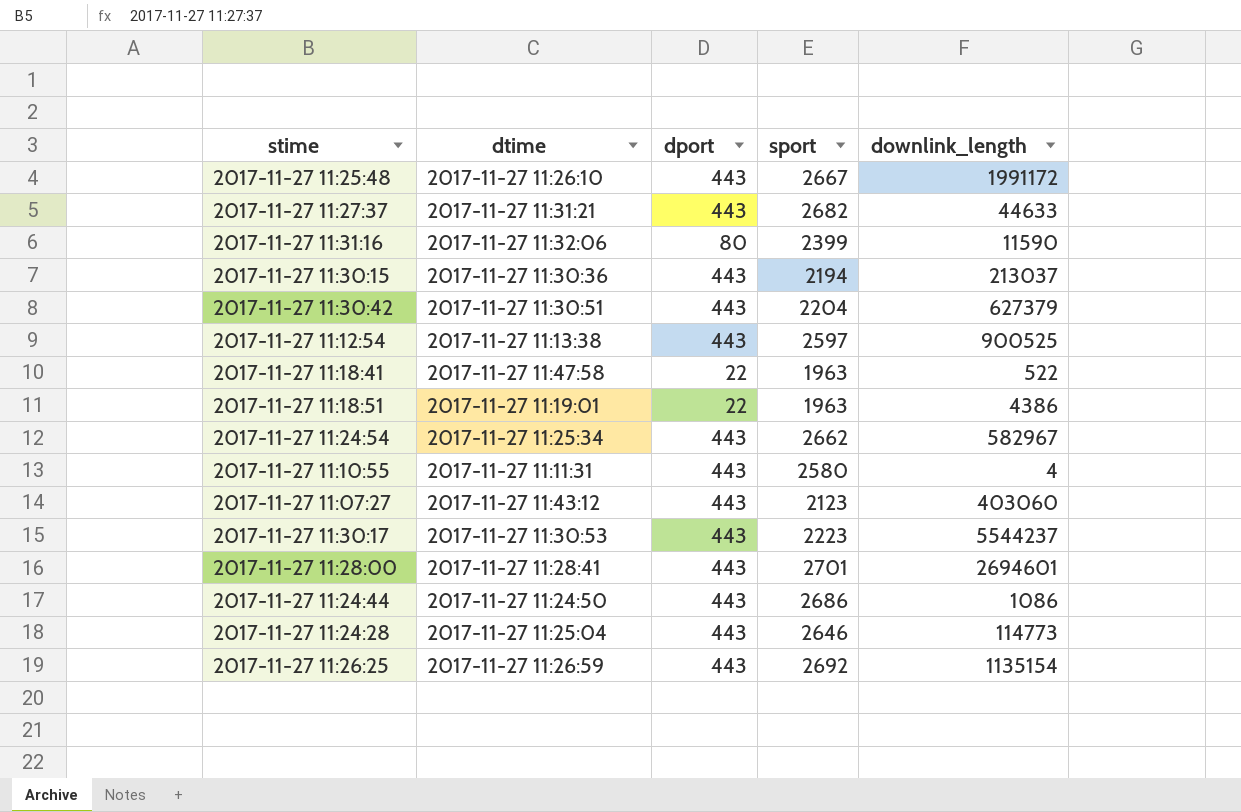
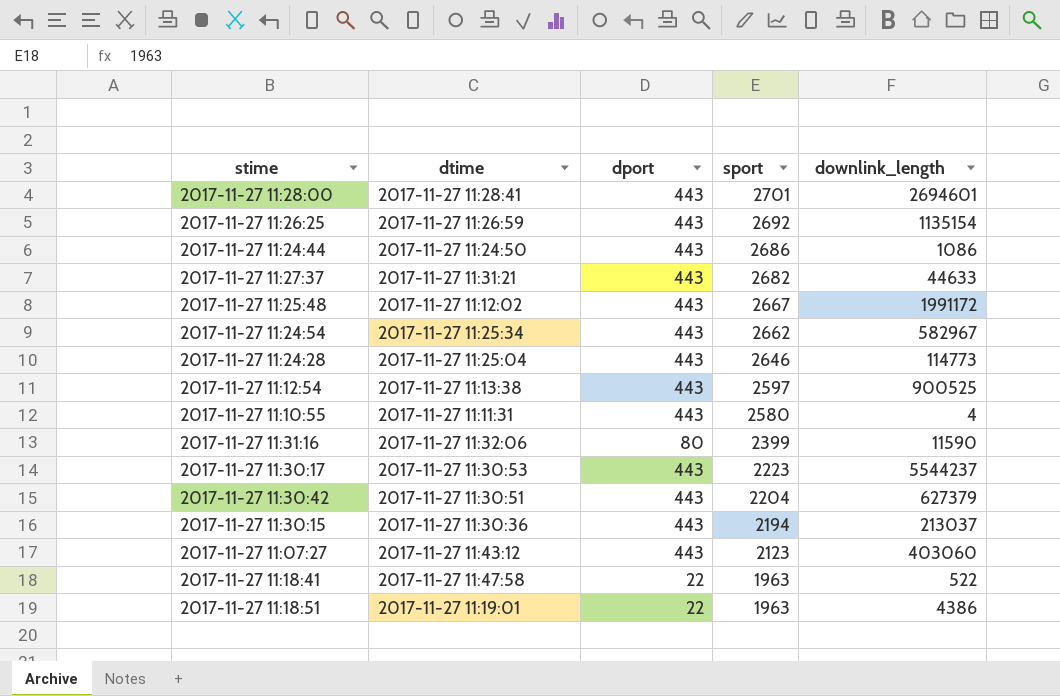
row order: none -> sport descending
2017-11-27 11:25:48 | dtime: 2017-11-27 11:26:10 -> 2017-11-27 11:12:02

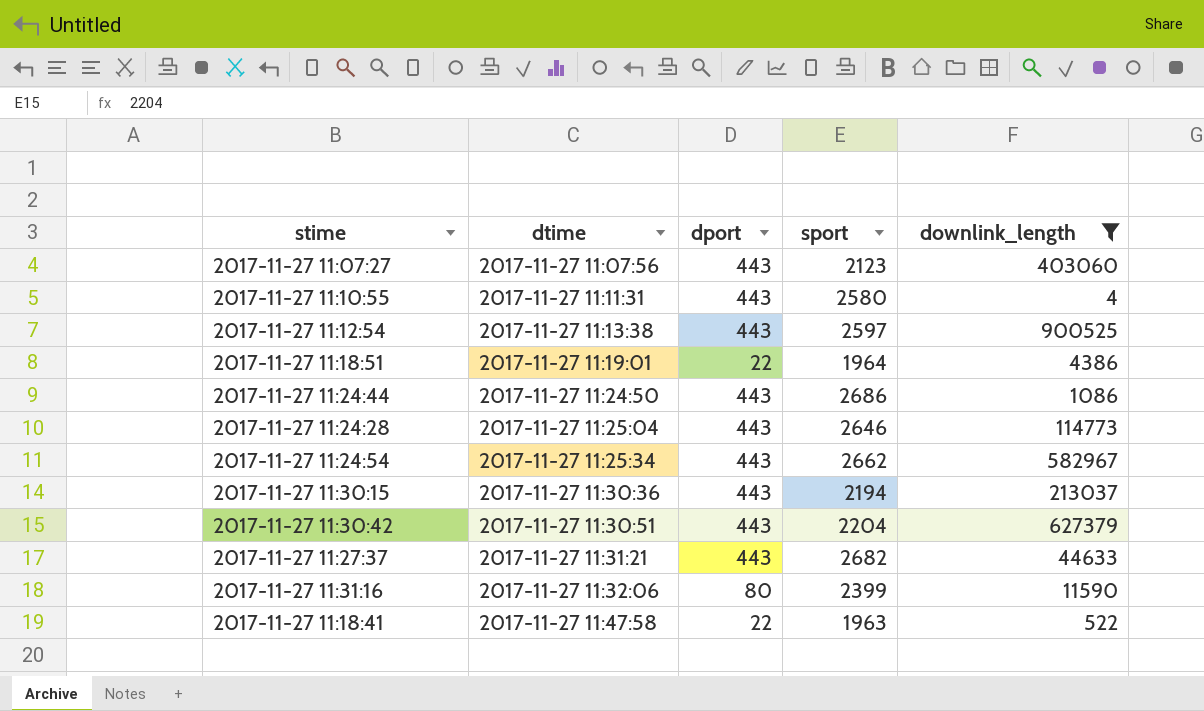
filter: none -> downlink_length <= 900525
row order: sport descending -> dtime ascending
2017-11-27 11:07:27 | dtime: 2017-11-27 11:43:12 -> 2017-11-27 11:07:56
2017-11-27 11:18:51 | sport: 1963 -> 1964

